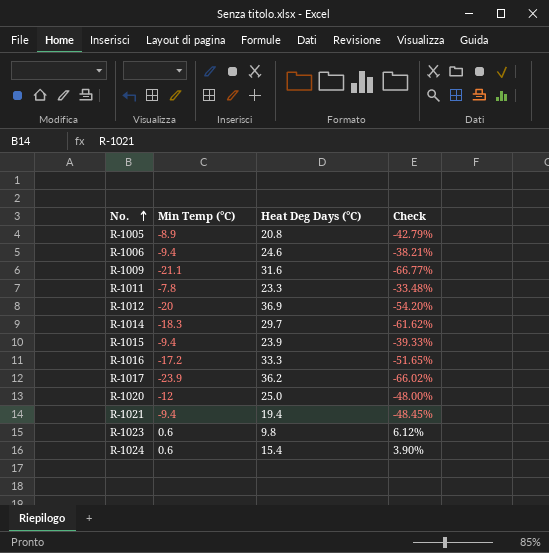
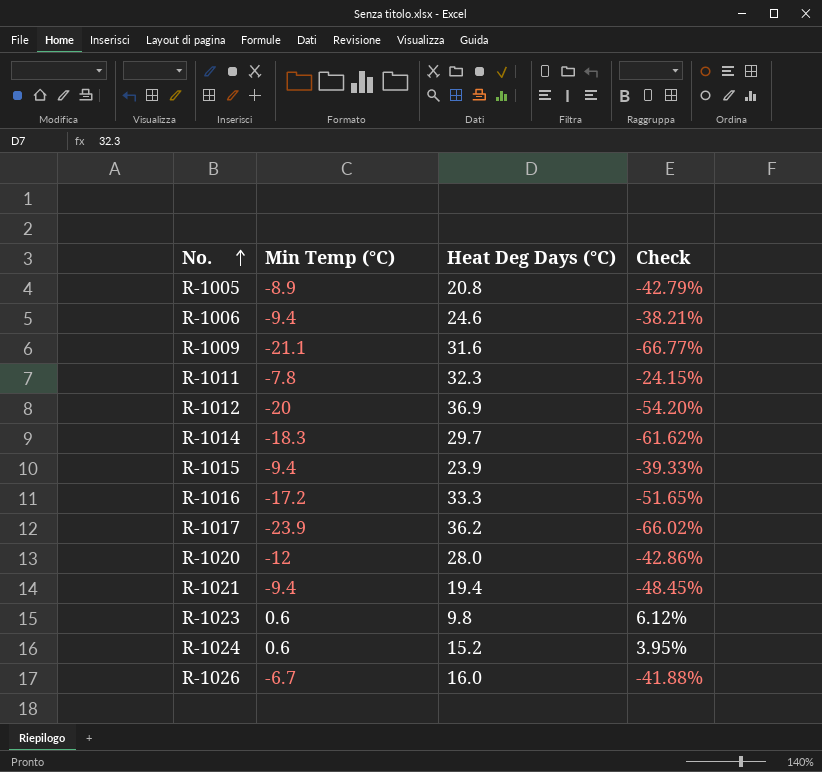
R-1011 | Heat Deg Days (°C): 23.3 -> 32.3
R-1011 | Check: -33.48% -> -24.15%
R-1020 | Heat Deg Days (°C): 25.0 -> 28.0
R-1020 | Check: -48.00% -> -42.86%
R-1024 | Heat Deg Days (°C): 15.4 -> 15.2
R-1024 | Check: 3.90% -> 3.95%
row R-1026: none -> -6.7 | 16.0 | -41.88%

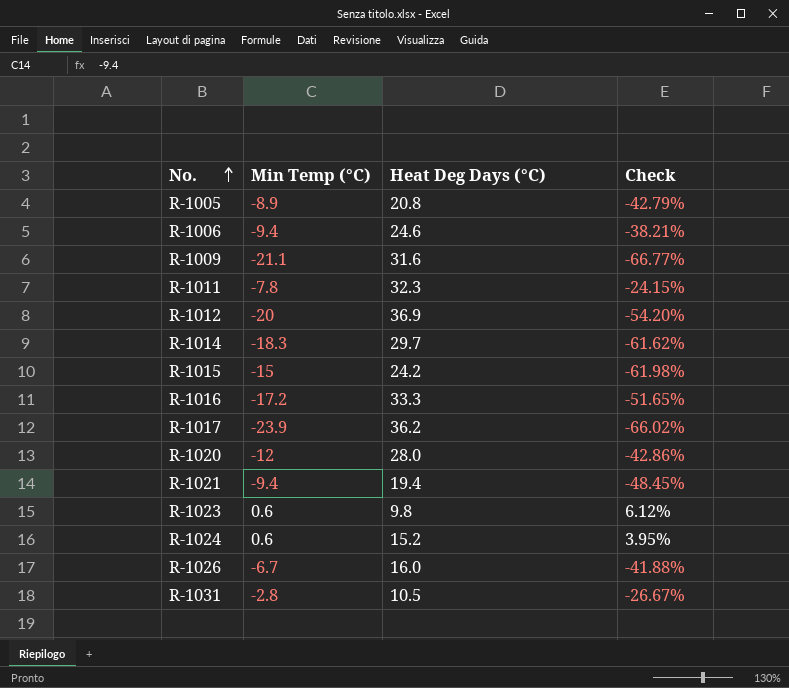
R-1015 | Min Temp (°C): -9.4 -> -15
R-1015 | Heat Deg Days (°C): 23.9 -> 24.2
R-1015 | Check: -39.33% -> -61.98%
row R-1031: none -> -2.8 | 10.5 | -26.67%

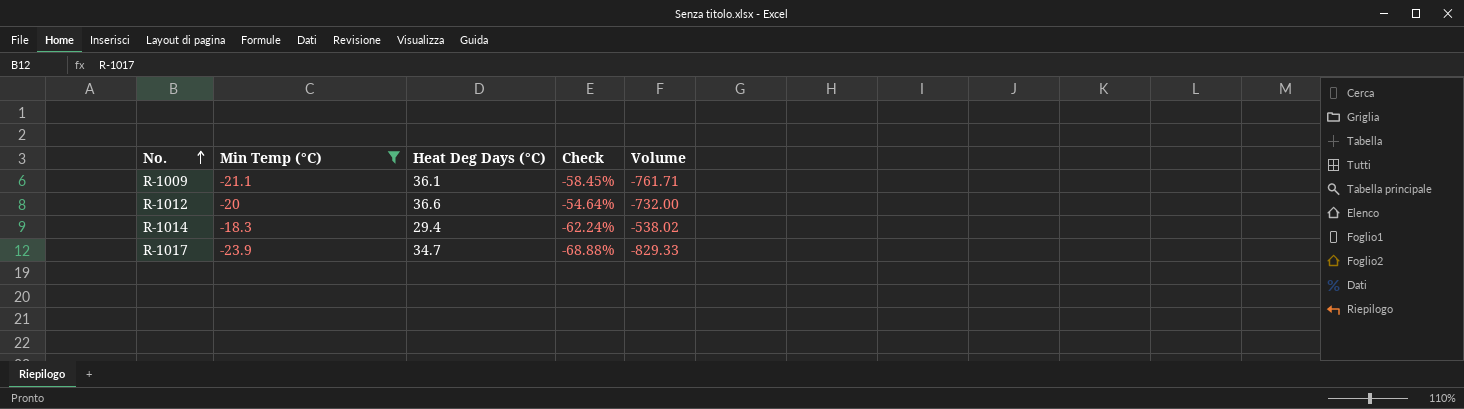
filter: none -> Min Temp (°C) <= -18.3
column Volume | formula: none -> [Min Temp (°C)] * [Heat Deg Days (°C)]
R-1009 | Heat Deg Days (°C): 31.6 -> 36.1
R-1009 | Check: -66.77% -> -58.45%
R-1012 | Heat Deg Days (°C): 36.9 -> 36.6
R-1012 | Check: -54.20% -> -54.64%
R-1014 | Heat Deg Days (°C): 29.7 -> 29.4
R-1014 | Check: -61.62% -> -62.24%
R-1017 | Heat Deg Days (°C): 36.2 -> 34.7
R-1017 | Check: -66.02% -> -68.88%

